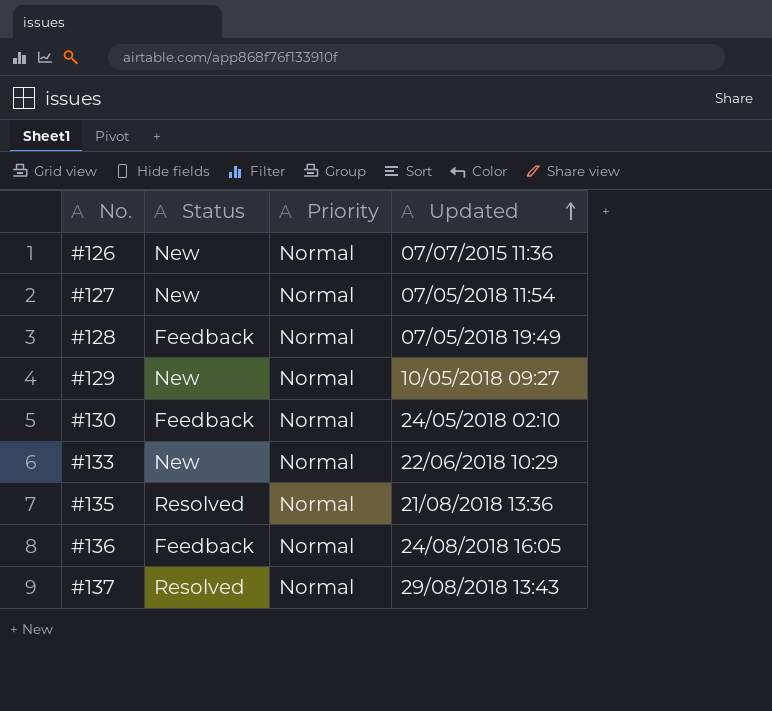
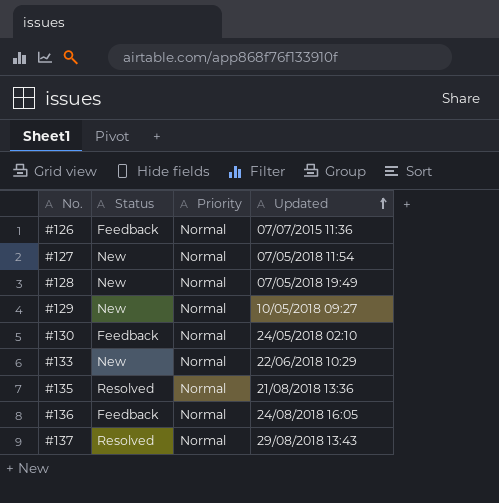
#126 | Status: New -> Feedback
#128 | Status: Feedback -> New

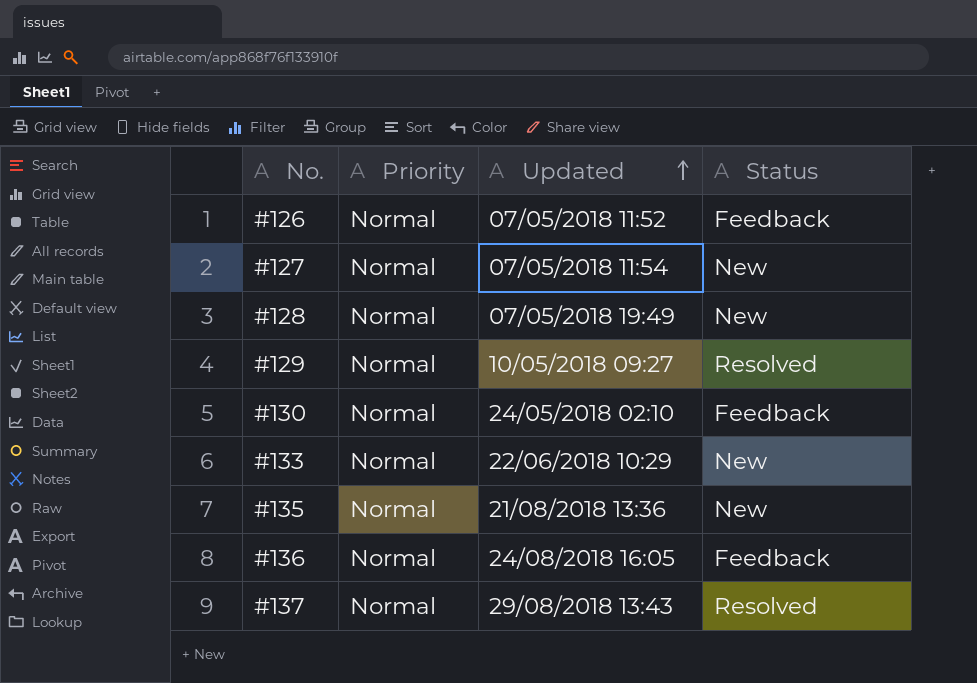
column Status | position: 2 -> 4
#126 | Updated: 07/07/2015 11:36 -> 07/05/2018 11:52
#129 | Status: New -> Resolved
#135 | Status: Resolved -> New

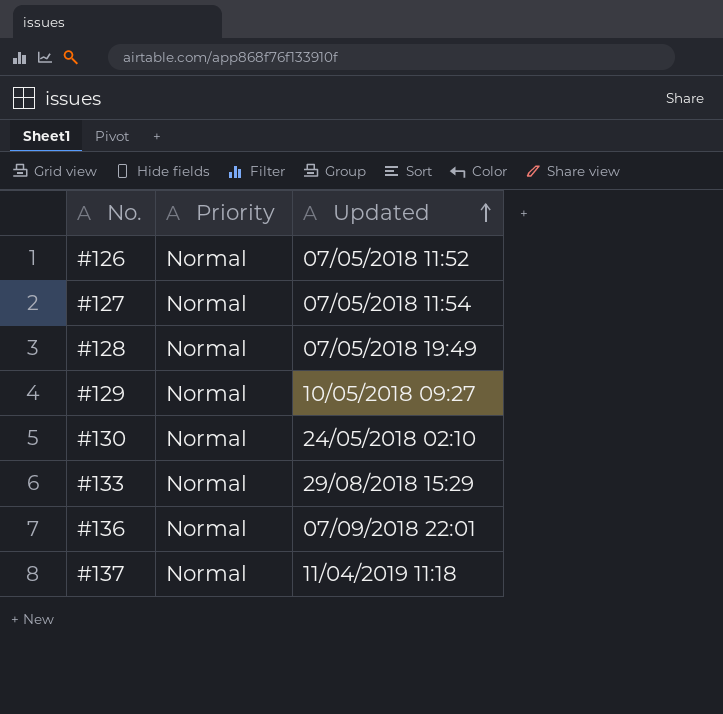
column Status | position: 4 -> none
row #135: Normal | 21/08/2018 13:36 | New -> none
#133 | Updated: 22/06/2018 10:29 -> 29/08/2018 15:29
#136 | Updated: 24/08/2018 16:05 -> 07/09/2018 22:01
#137 | Updated: 29/08/2018 13:43 -> 11/04/2019 11:18

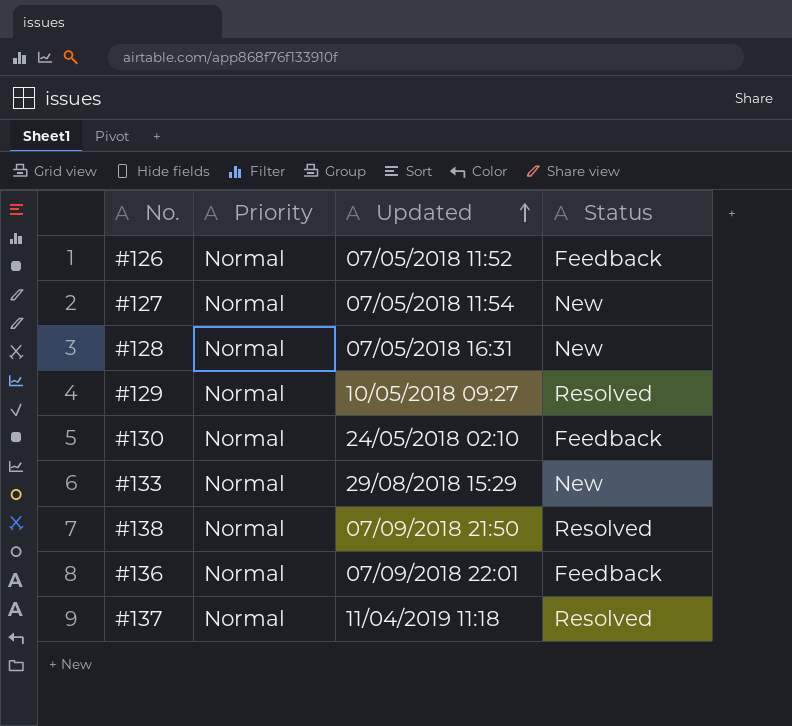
column Status | position: none -> 4
#128 | Updated: 07/05/2018 19:49 -> 07/05/2018 16:31
row #138: none -> Normal | 07/09/2018 21:50 | Resolved

